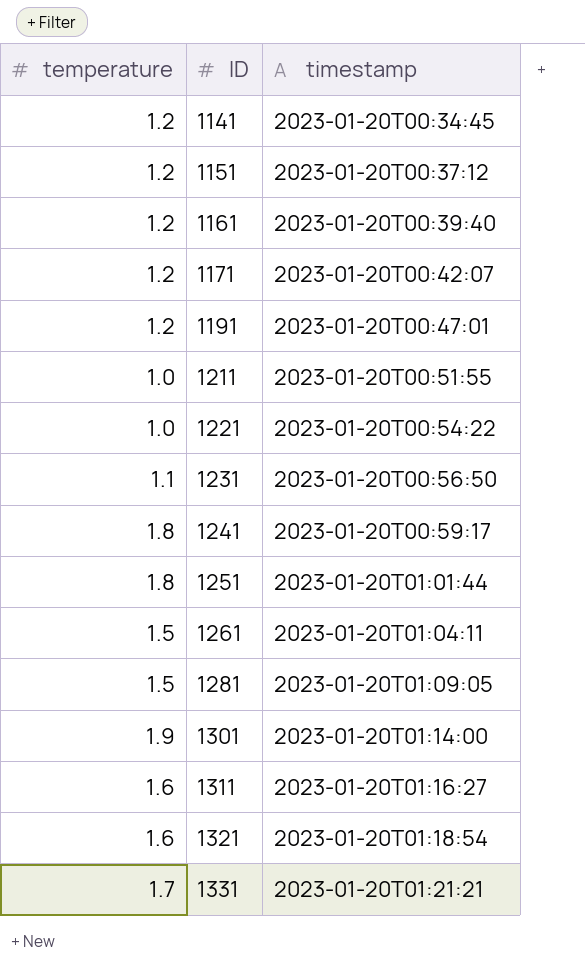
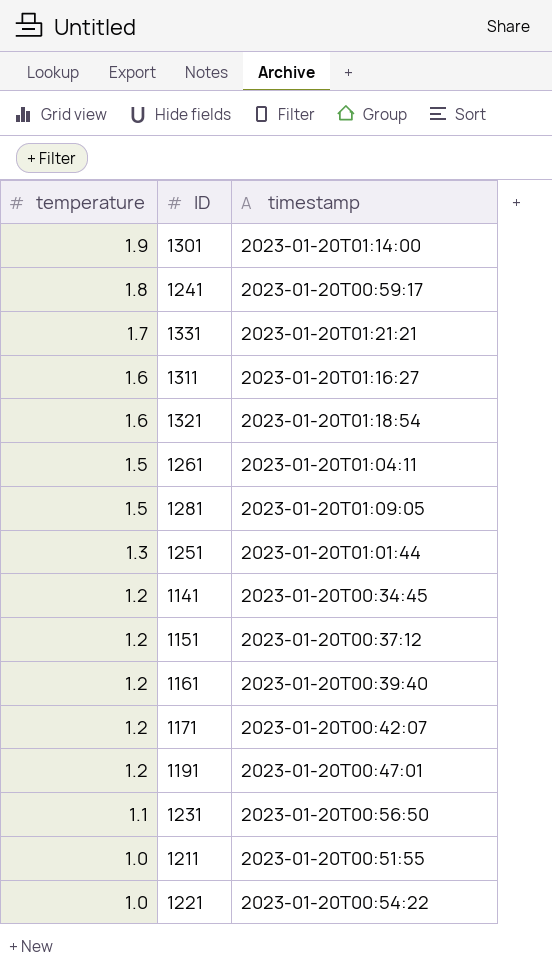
row order: ID ascending -> temperature descending
1251 | temperature: 1.8 -> 1.3

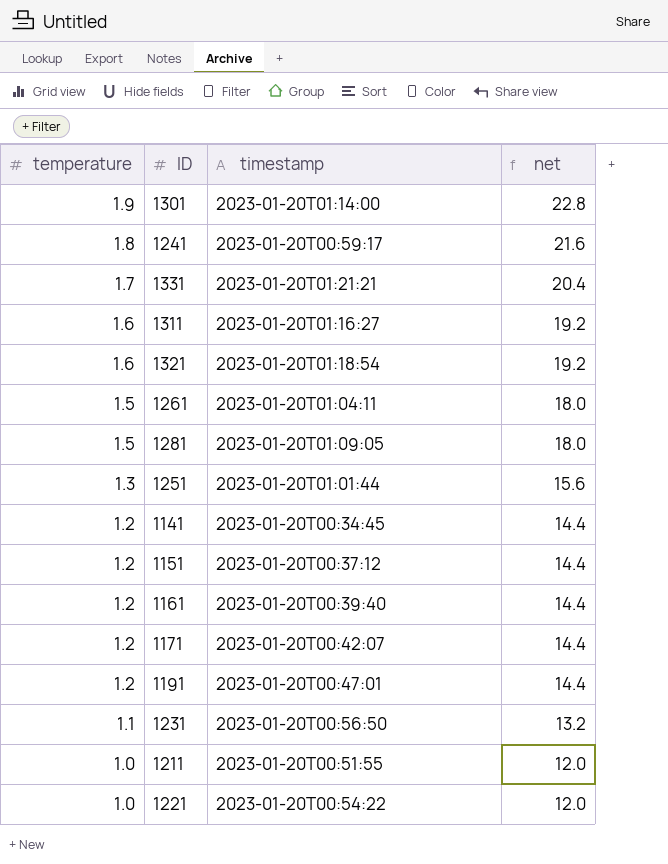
column net | formula: none -> [temperature] * 12

